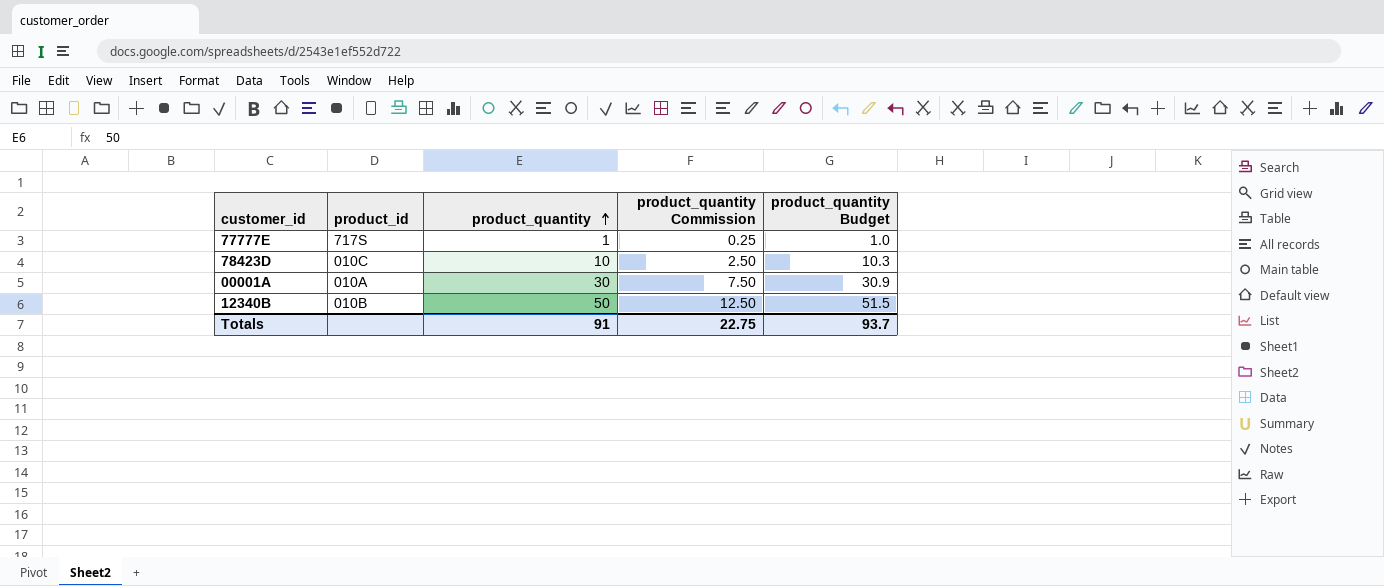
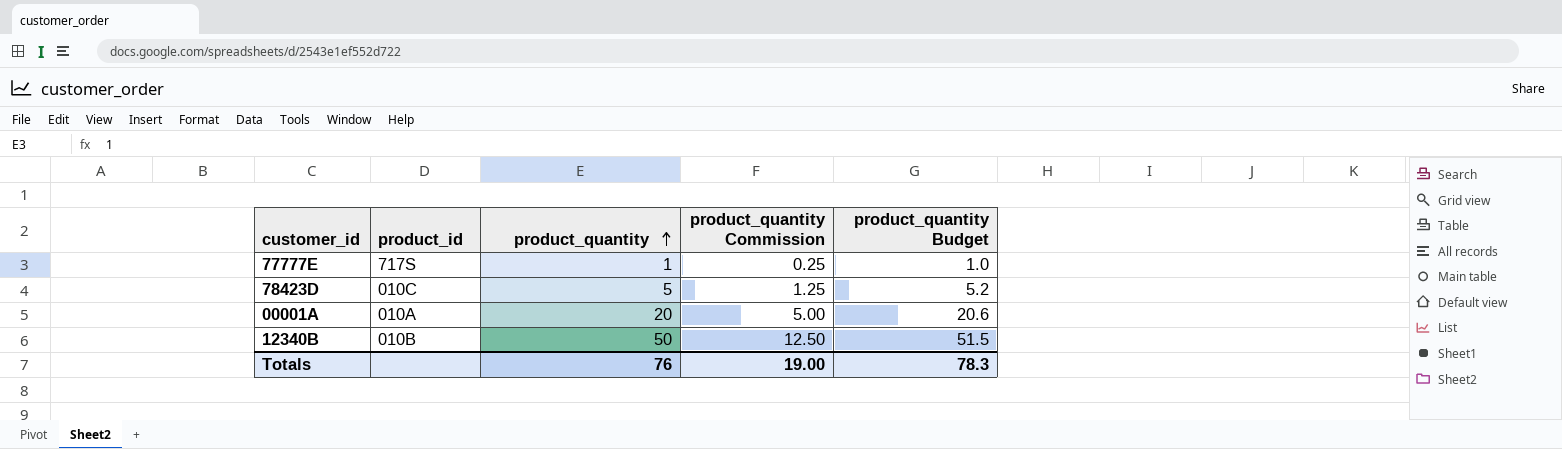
78423D | product_quantity: 10 -> 5
78423D | product_quantity Commission: 2.50 -> 1.25
78423D | product_quantity Budget: 10.3 -> 5.2
00001A | product_quantity: 30 -> 20
00001A | product_quantity Commission: 7.50 -> 5.00
00001A | product_quantity Budget: 30.9 -> 20.6
Totals | product_quantity: 91 -> 76
Totals | product_quantity Commission: 22.75 -> 19.00
Totals | product_quantity Budget: 93.7 -> 78.3

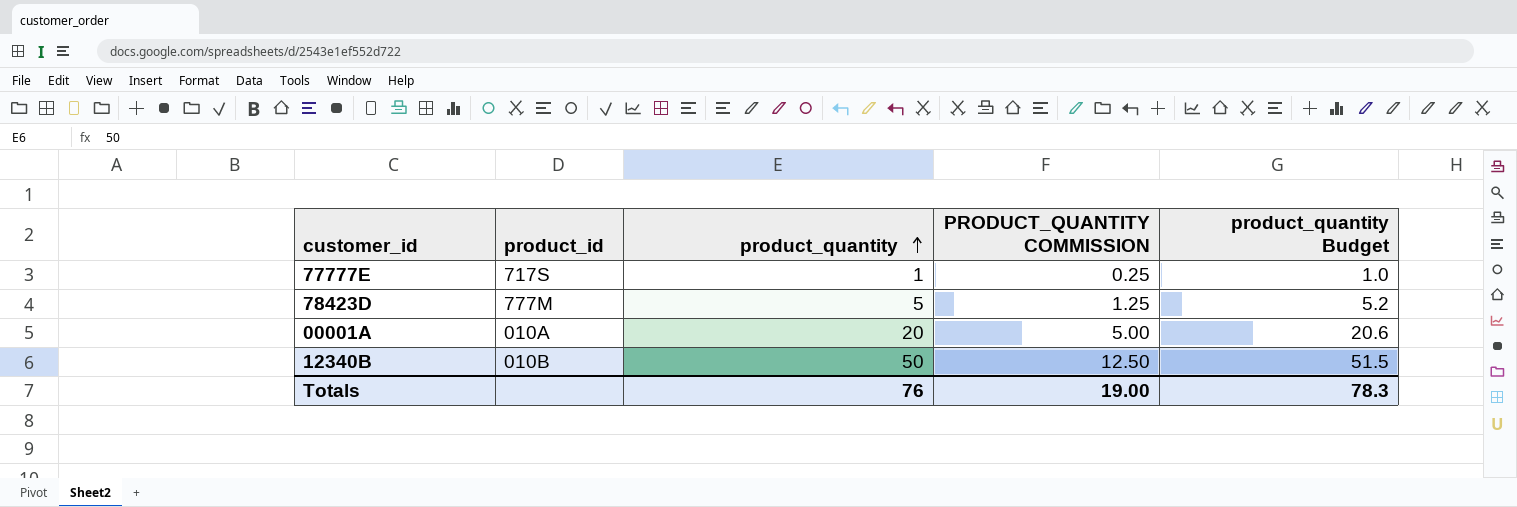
column name: product_quantity Commission -> PRODUCT_QUANTITY COMMISSION
78423D | product_id: 010C -> 777M

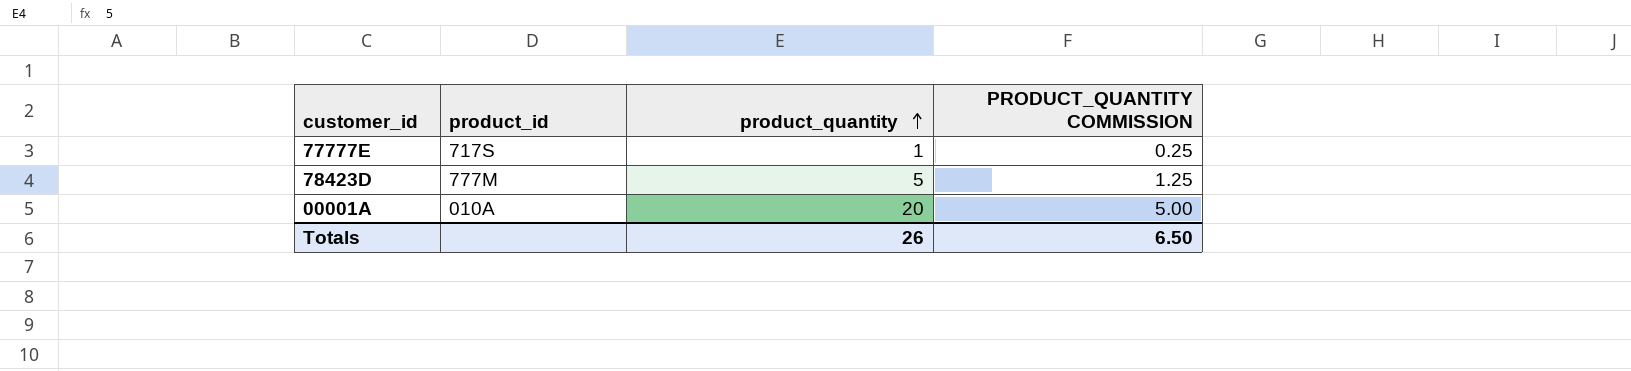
column product_quantity Budget | formula: [product_quantity] * 1.03 -> none
row 12340B: 010B | 50 | 12.50 | 51.5 -> none
Totals | product_quantity: 76 -> 26
Totals | PRODUCT_QUANTITY COMMISSION: 19.00 -> 6.50

